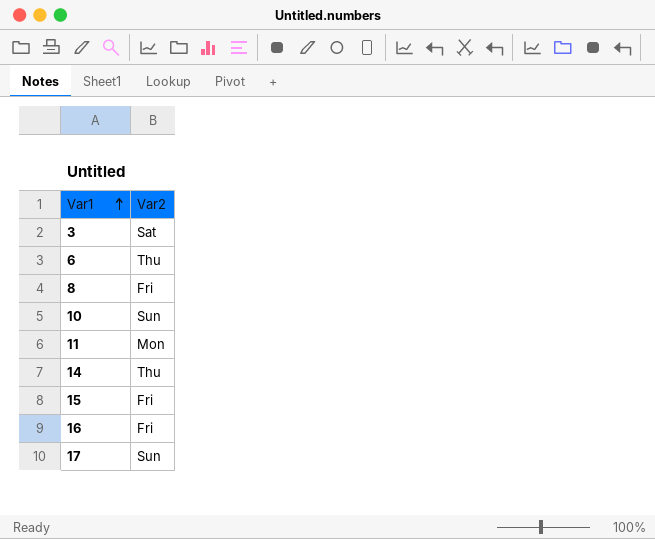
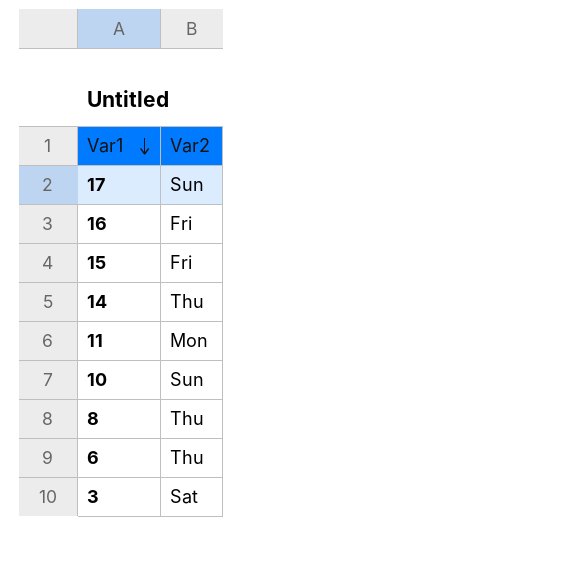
row order: Var1 ascending -> Var1 descending
8 | Var2: Fri -> Thu

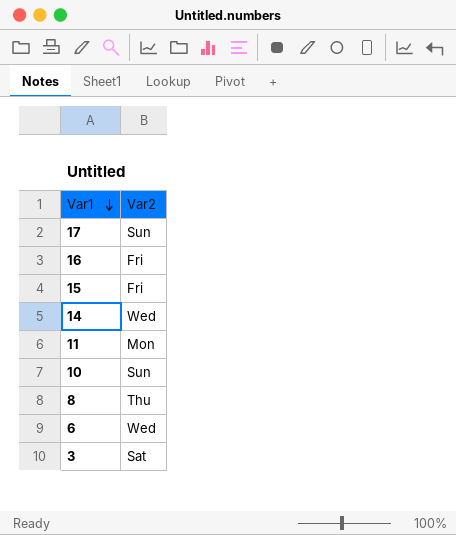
14 | Var2: Thu -> Wed
6 | Var2: Thu -> Wed

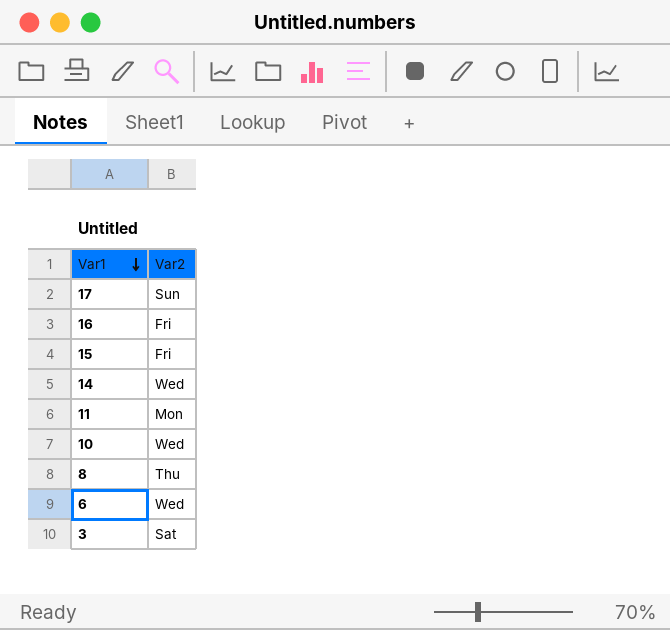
10 | Var2: Sun -> Wed

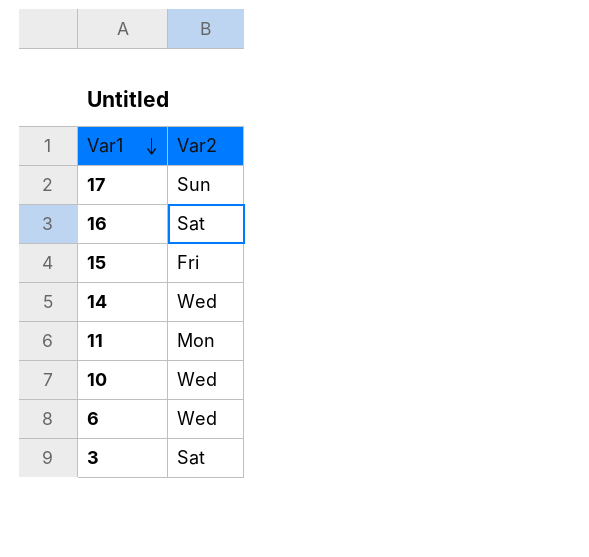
row 8: Thu -> none
16 | Var2: Fri -> Sat

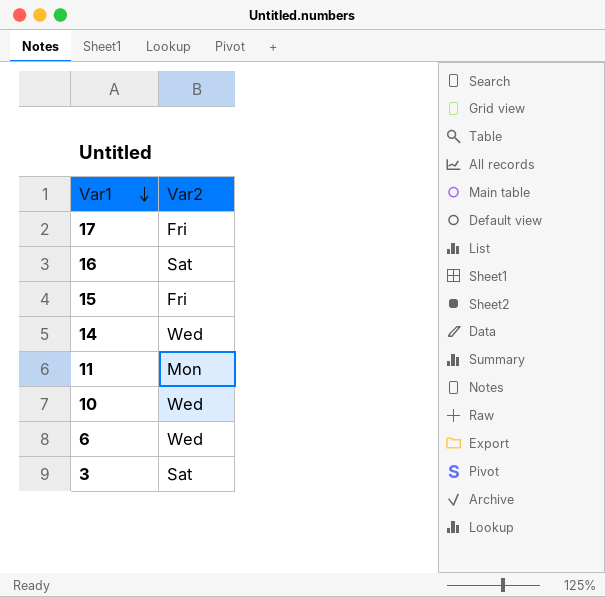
17 | Var2: Sun -> Fri

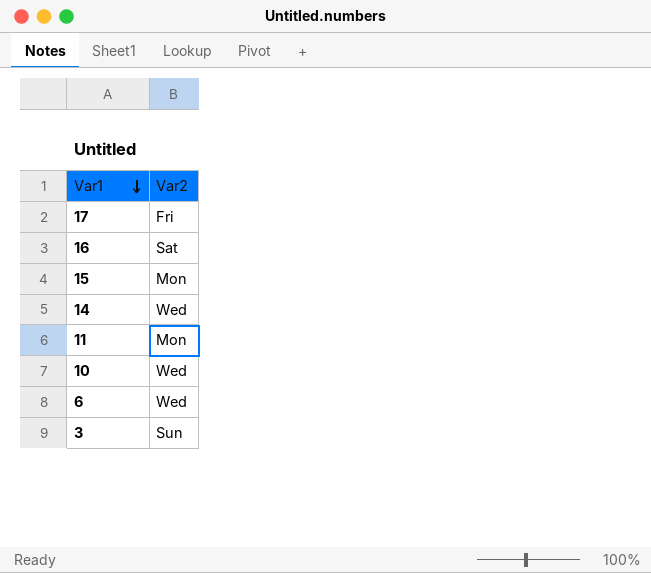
15 | Var2: Fri -> Mon
3 | Var2: Sat -> Sun

